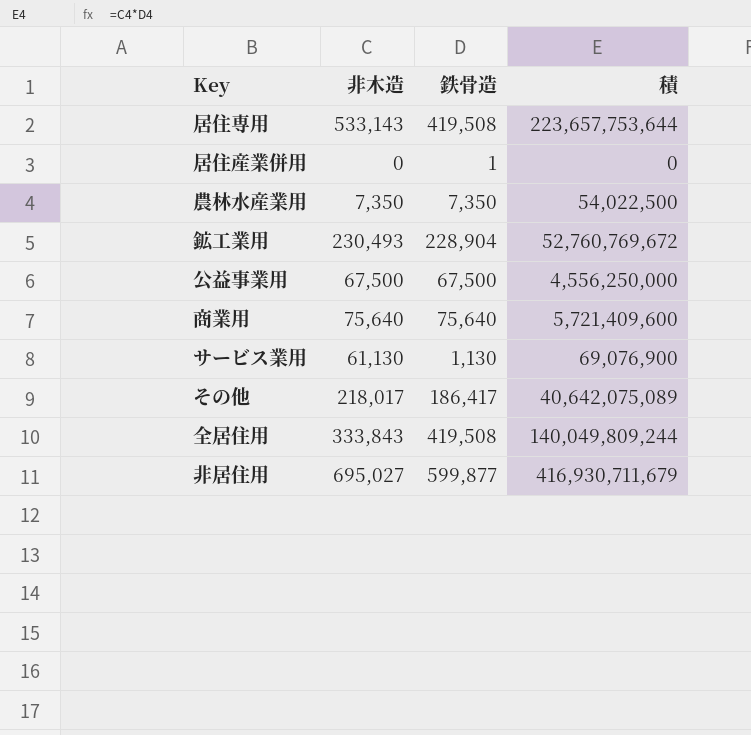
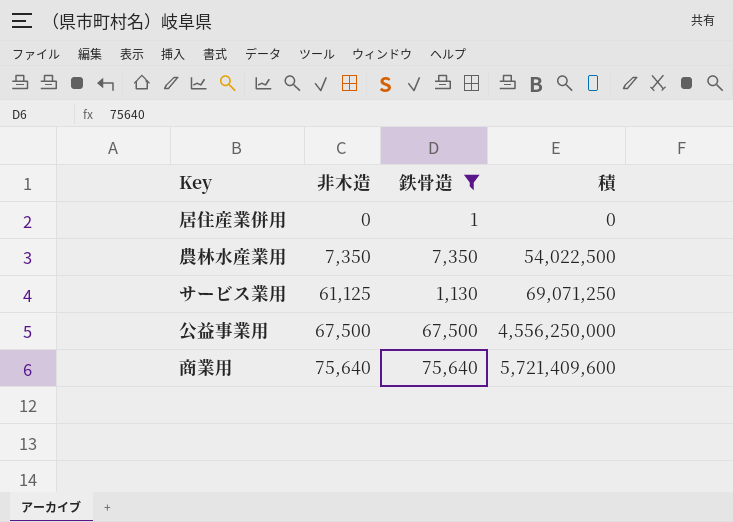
filter: none -> 鉄骨造 <= 75,640
row order: none -> 非木造 ascending
サービス業用 | 非木造: 61,130 -> 61,125
サービス業用 | 積: 69,076,900 -> 69,071,250

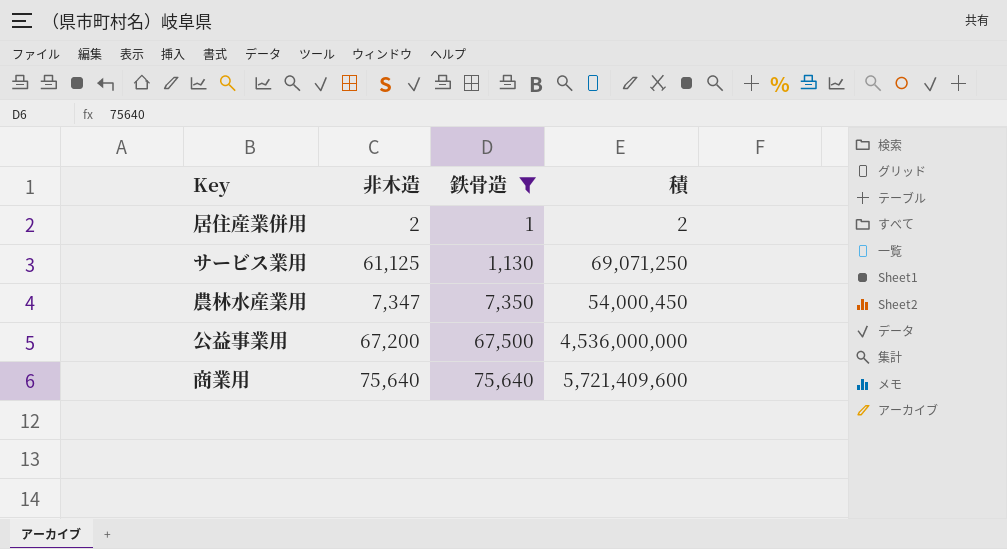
row order: 非木造 ascending -> 鉄骨造 ascending
居住産業併用 | 非木造: 0 -> 2
居住産業併用 | 積: 0 -> 2
農林水産業用 | 非木造: 7,350 -> 7,347
農林水産業用 | 積: 54,022,500 -> 54,000,450
公益事業用 | 非木造: 67,500 -> 67,200
公益事業用 | 積: 4,556,250,000 -> 4,536,000,000

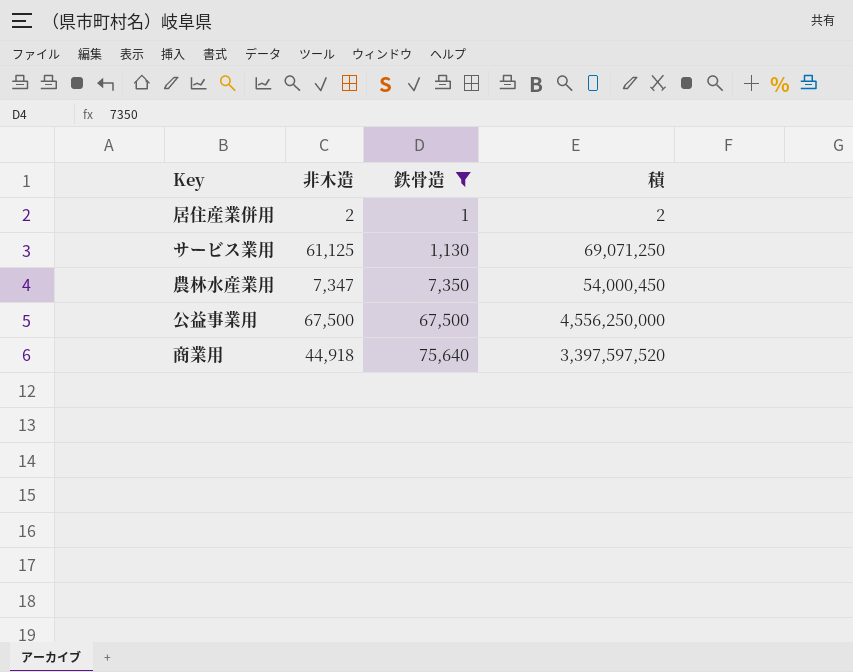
公益事業用 | 非木造: 67,200 -> 67,500
公益事業用 | 積: 4,536,000,000 -> 4,556,250,000
商業用 | 非木造: 75,640 -> 44,918
商業用 | 積: 5,721,409,600 -> 3,397,597,520

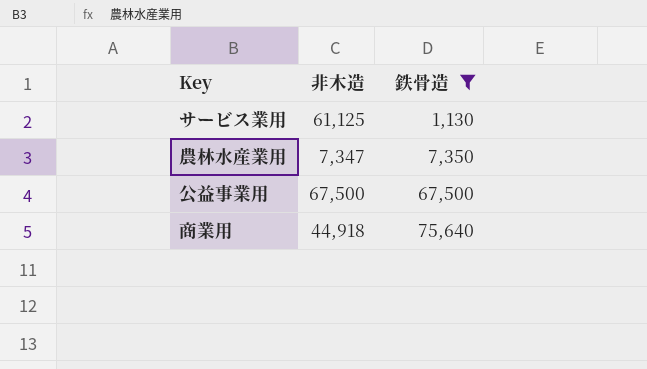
column 積 | formula: [非木造] * [鉄骨造] -> none
row 居住産業併用: 2 | 1 | 2 -> none

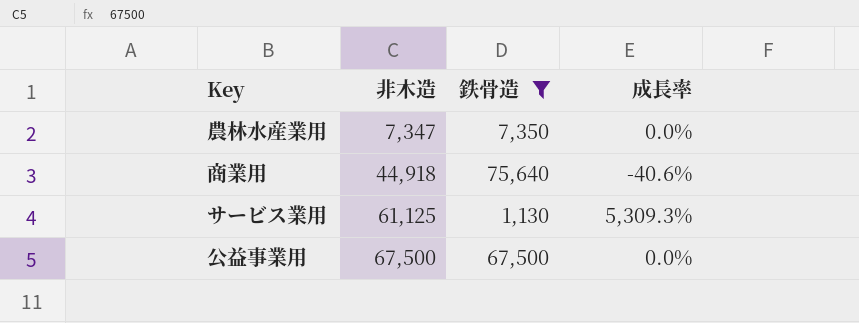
row order: 鉄骨造 ascending -> 非木造 ascending
column 成長率 | formula: none -> ([非木造] - [鉄骨造]) / [鉄骨造]

